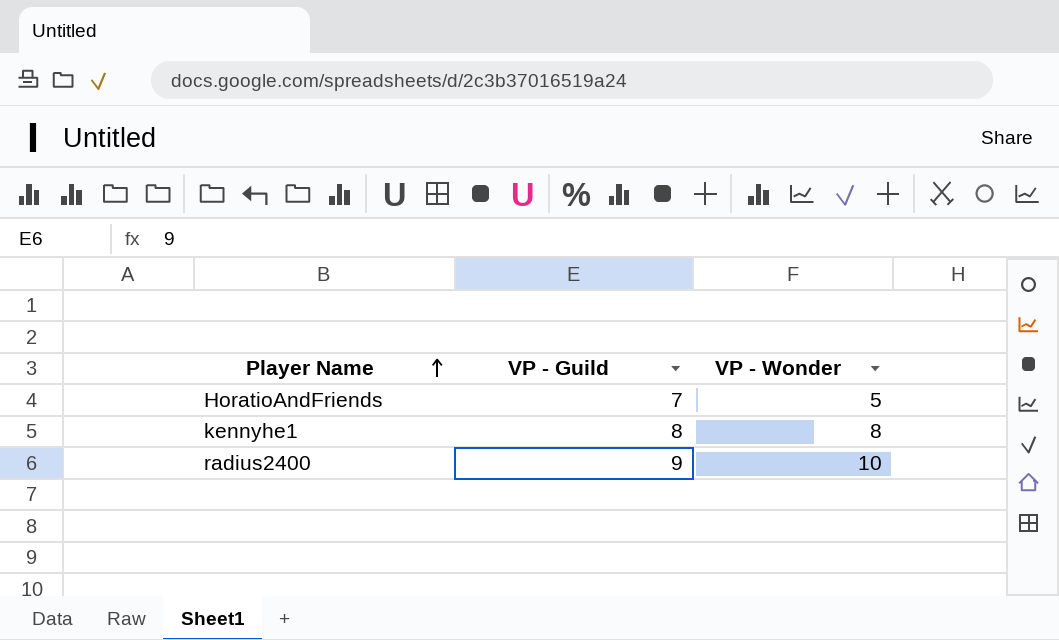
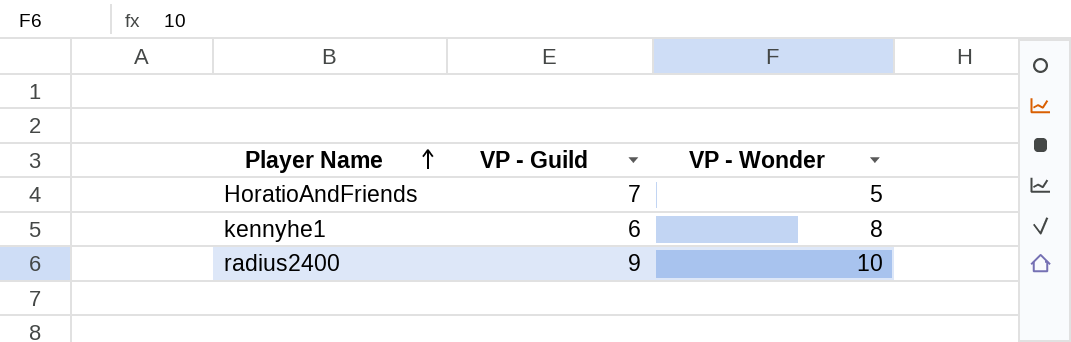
kennyhe1 | VP - Guild: 8 -> 6

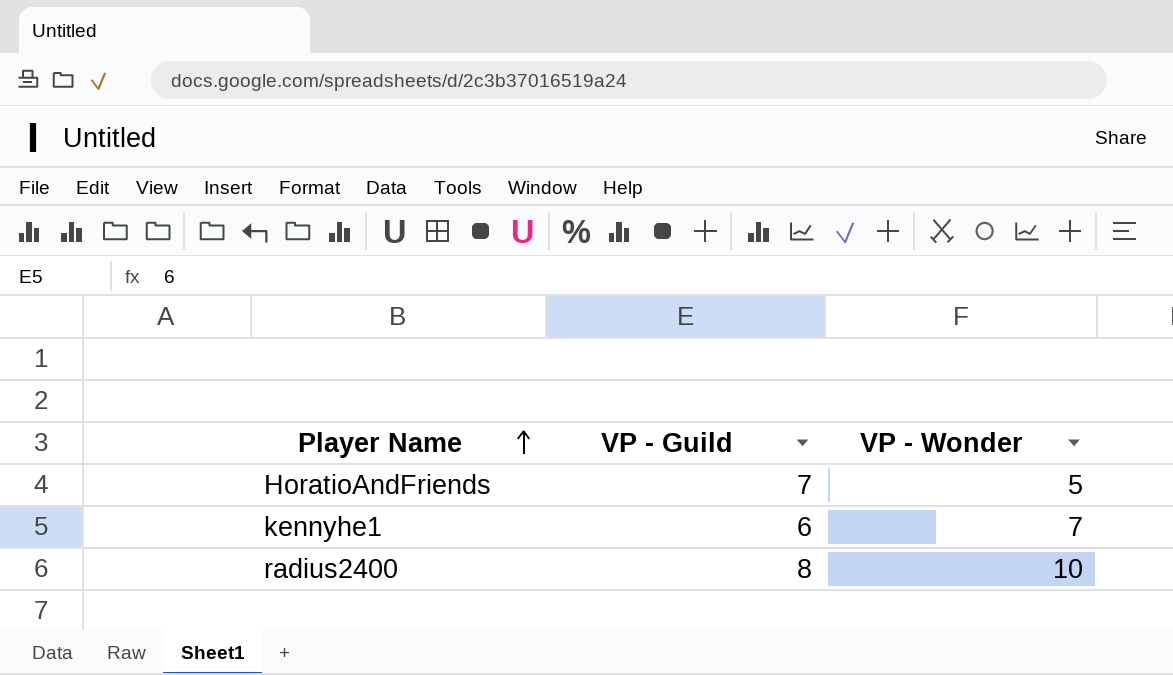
kennyhe1 | VP - Wonder: 8 -> 7
radius2400 | VP - Guild: 9 -> 8

